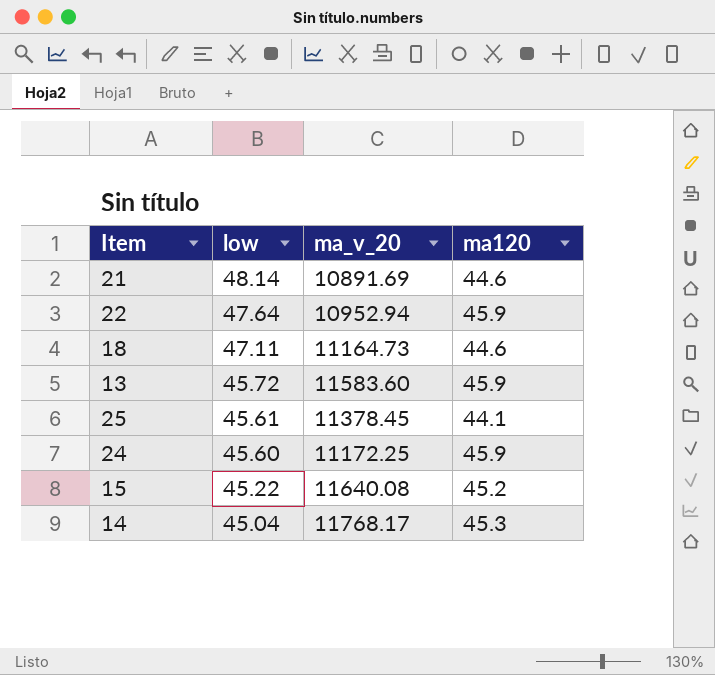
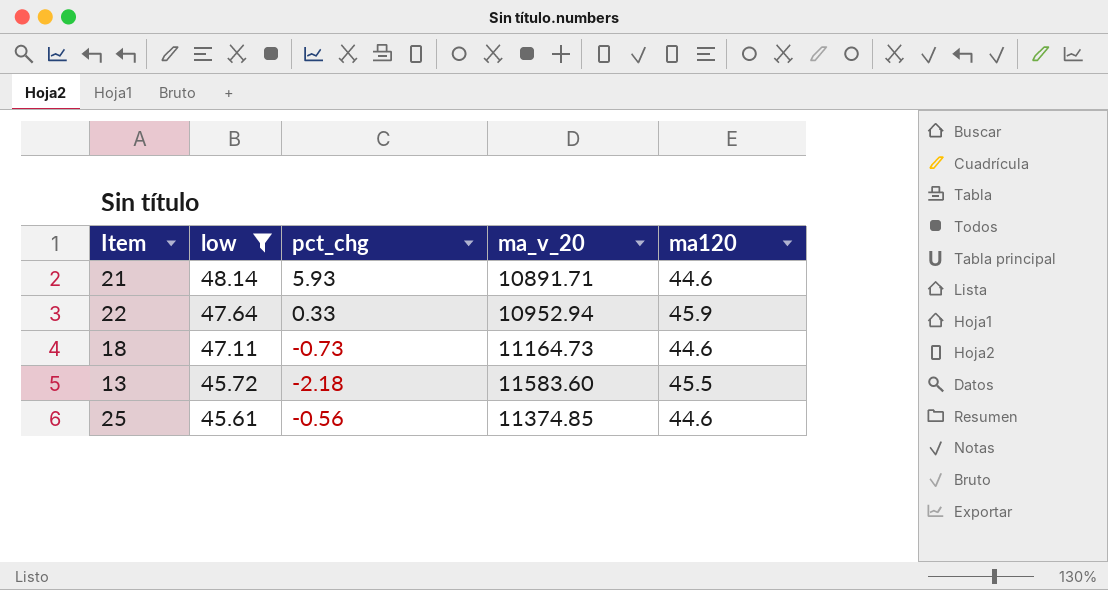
filter: none -> low >= 45.61
column pct_chg | position: none -> 3
21 | ma_v_20: 10891.69 -> 10891.71
13 | ma120: 45.9 -> 45.5
25 | ma_v_20: 11378.45 -> 11374.85
25 | ma120: 44.1 -> 44.6

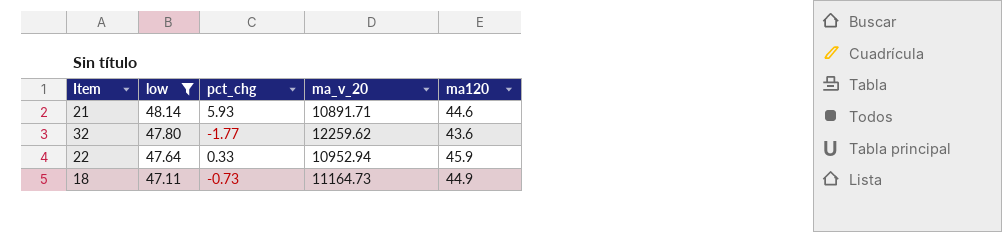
row 13: 45.72 | -2.18 | 11583.60 | 45.5 -> none
row 25: 45.61 | -0.56 | 11374.85 | 44.6 -> none
row 32: none -> 47.80 | -1.77 | 12259.62 | 43.6
18 | ma120: 44.6 -> 44.9

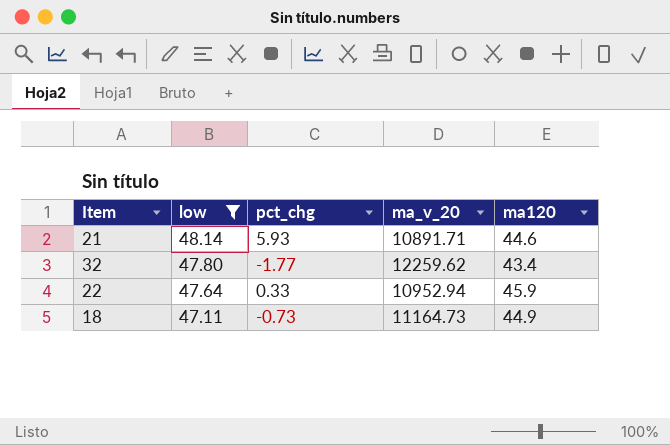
32 | ma120: 43.6 -> 43.4

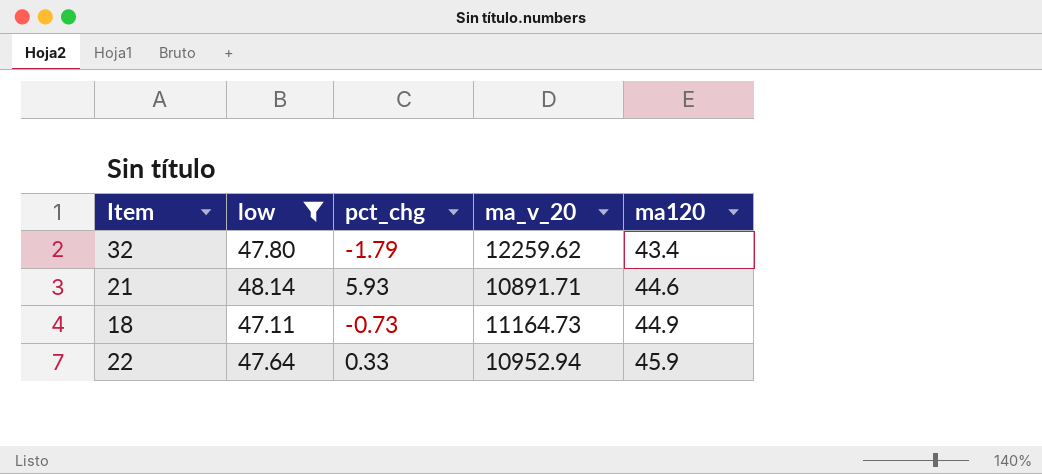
row order: low descending -> ma120 ascending
32 | pct_chg: -1.77 -> -1.79

